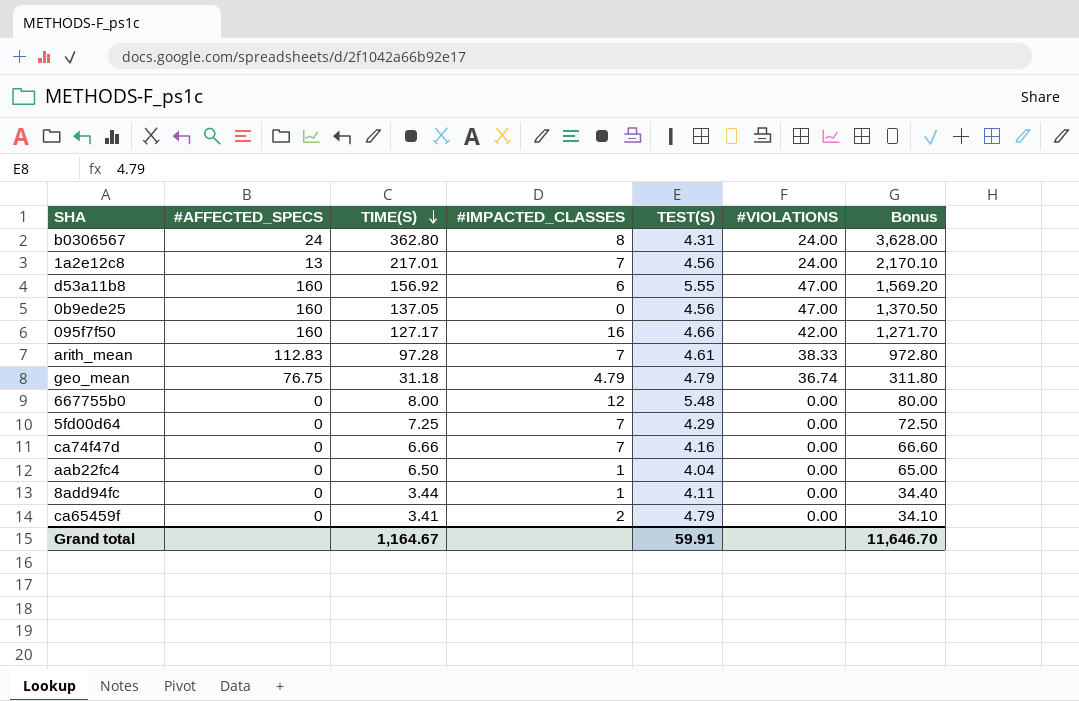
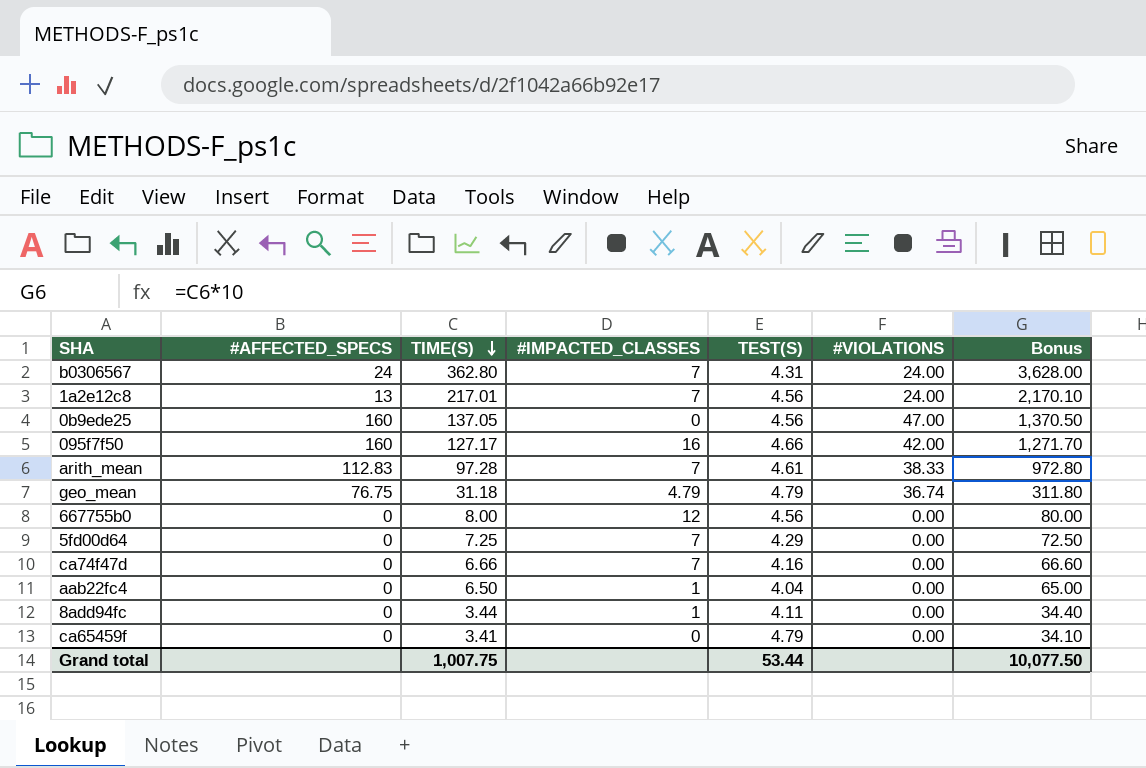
row d53a11b8: 160 | 156.92 | 6 | 5.55 | 47.00 | 1,569.20 -> none
b0306567 | #IMPACTED_CLASSES: 8 -> 7
667755b0 | TEST(S): 5.48 -> 4.56
ca65459f | #IMPACTED_CLASSES: 2 -> 0
Grand total | TIME(S): 1,164.67 -> 1,007.75
Grand total | TEST(S): 59.91 -> 53.44
Grand total | Bonus: 11,646.70 -> 10,077.50

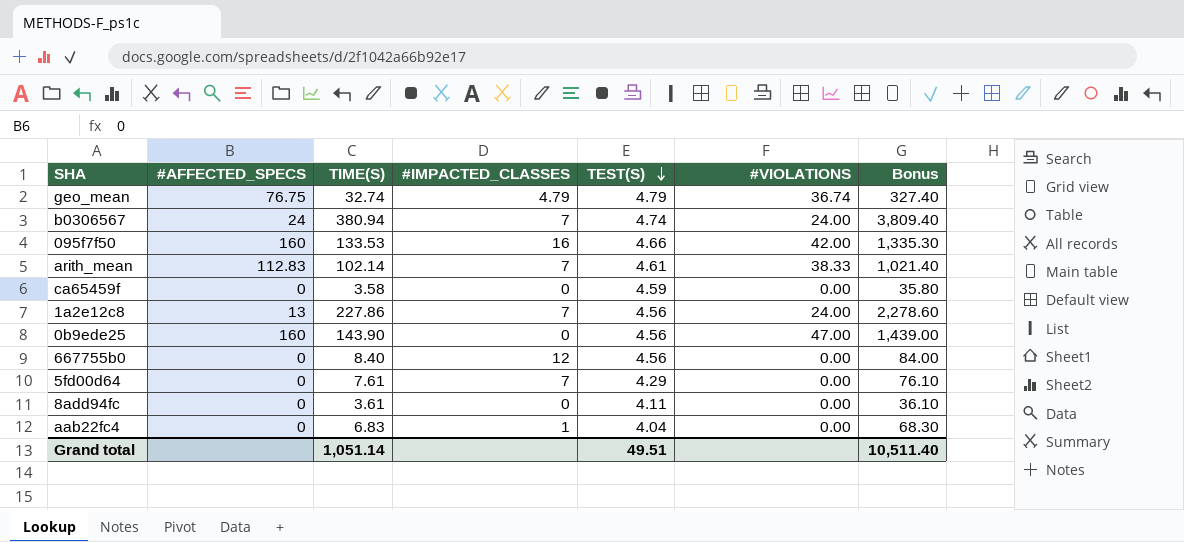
row order: TIME(S) descending -> TEST(S) descending
row ca74f47d: 0 | 6.66 | 7 | 4.16 | 0.00 | 66.60 -> none
geo_mean | TIME(S): 31.18 -> 32.74
geo_mean | Bonus: 311.80 -> 327.40
b0306567 | TIME(S): 362.80 -> 380.94
b0306567 | TEST(S): 4.31 -> 4.74
b0306567 | Bonus: 3,628.00 -> 3,809.40
095f7f50 | TIME(S): 127.17 -> 133.53
095f7f50 | Bonus: 1,271.70 -> 1,335.30
arith_mean | TIME(S): 97.28 -> 102.14
arith_mean | Bonus: 972.80 -> 1,021.40
ca65459f | TIME(S): 3.41 -> 3.58
ca65459f | TEST(S): 4.79 -> 4.59
ca65459f | Bonus: 34.10 -> 35.80
1a2e12c8 | TIME(S): 217.01 -> 227.86
1a2e12c8 | Bonus: 2,170.10 -> 2,278.60
0b9ede25 | TIME(S): 137.05 -> 143.90
0b9ede25 | Bonus: 1,370.50 -> 1,439.00
667755b0 | TIME(S): 8.00 -> 8.40
667755b0 | Bonus: 80.00 -> 84.00
5fd00d64 | TIME(S): 7.25 -> 7.61
5fd00d64 | Bonus: 72.50 -> 76.10
8add94fc | TIME(S): 3.44 -> 3.61
8add94fc | #IMPACTED_CLASSES: 1 -> 0
8add94fc | Bonus: 34.40 -> 36.10
aab22fc4 | TIME(S): 6.50 -> 6.83
aab22fc4 | Bonus: 65.00 -> 68.30
Grand total | TIME(S): 1,007.75 -> 1,051.14
Grand total | TEST(S): 53.44 -> 49.51
Grand total | Bonus: 10,077.50 -> 10,511.40

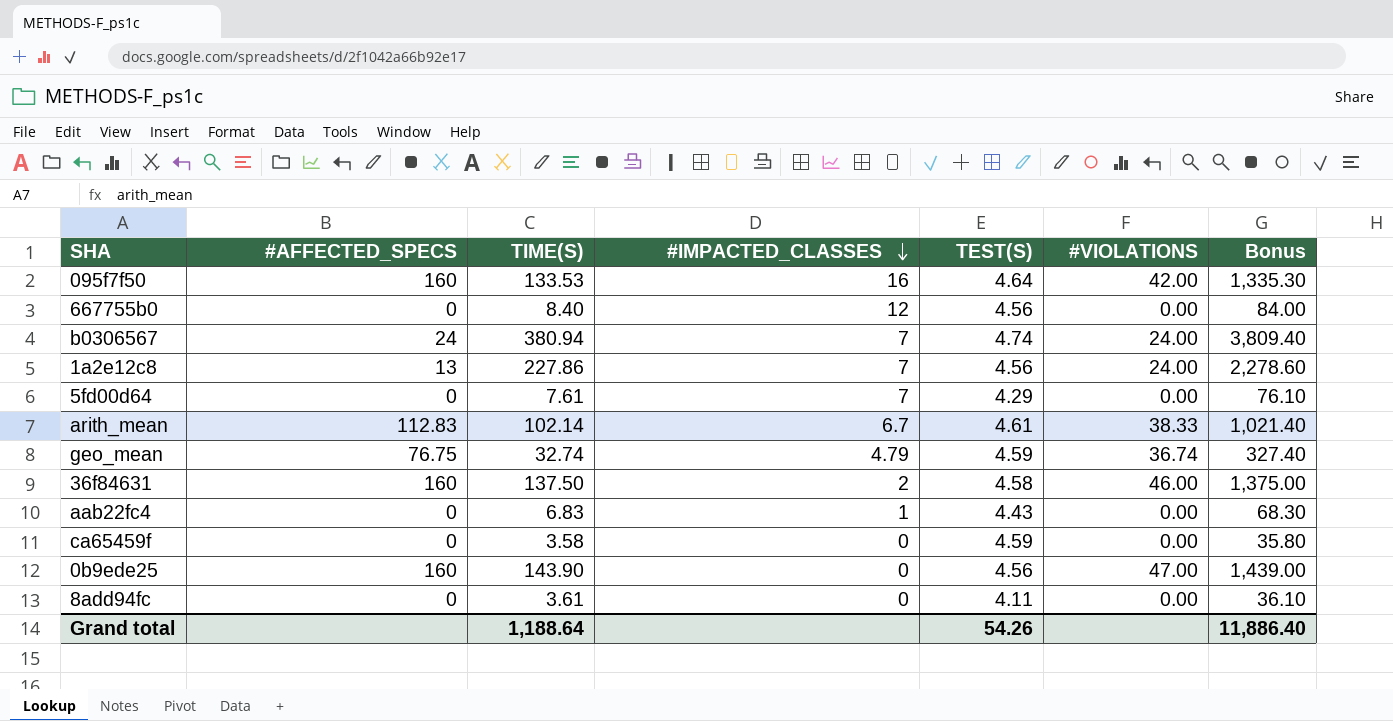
row order: TEST(S) descending -> #IMPACTED_CLASSES descending
095f7f50 | TEST(S): 4.66 -> 4.64
arith_mean | #IMPACTED_CLASSES: 7 -> 6.7
geo_mean | TEST(S): 4.79 -> 4.59
row 36f84631: none -> 160 | 137.50 | 2 | 4.58 | 46.00 | 1,375.00
aab22fc4 | TEST(S): 4.04 -> 4.43
Grand total | TIME(S): 1,051.14 -> 1,188.64
Grand total | TEST(S): 49.51 -> 54.26
Grand total | Bonus: 10,511.40 -> 11,886.40

